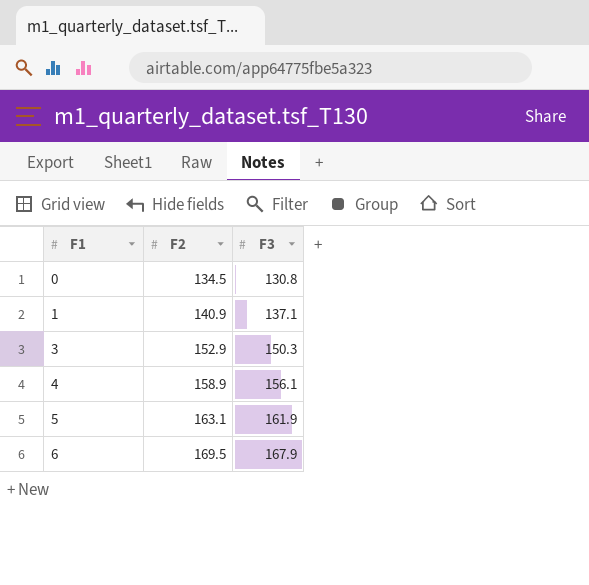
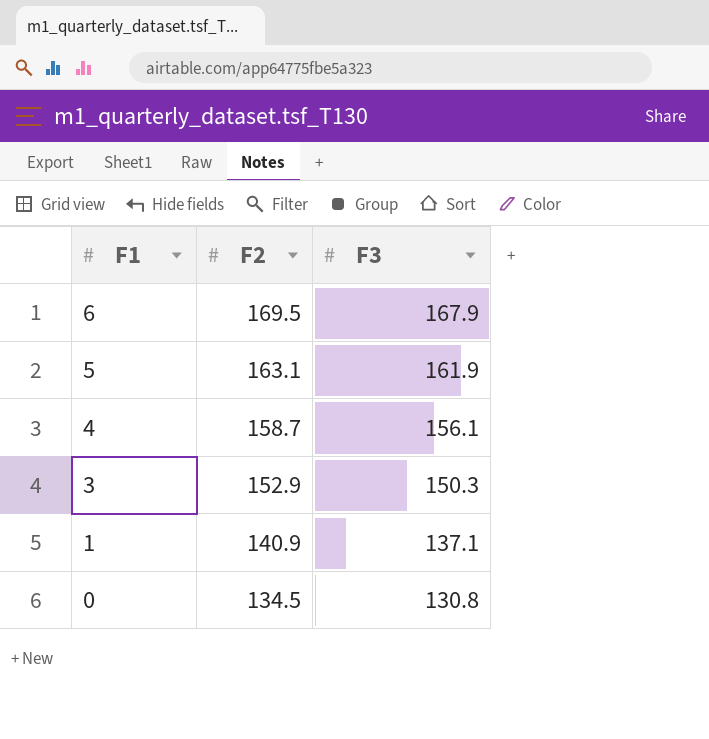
row order: F1 ascending -> F1 descending
4 | F2: 158.9 -> 158.7

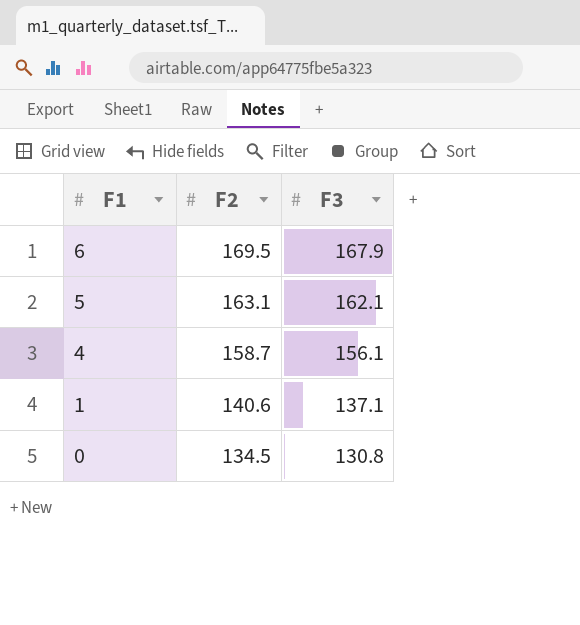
row 3: 152.9 | 150.3 -> none
5 | F3: 161.9 -> 162.1
1 | F2: 140.9 -> 140.6

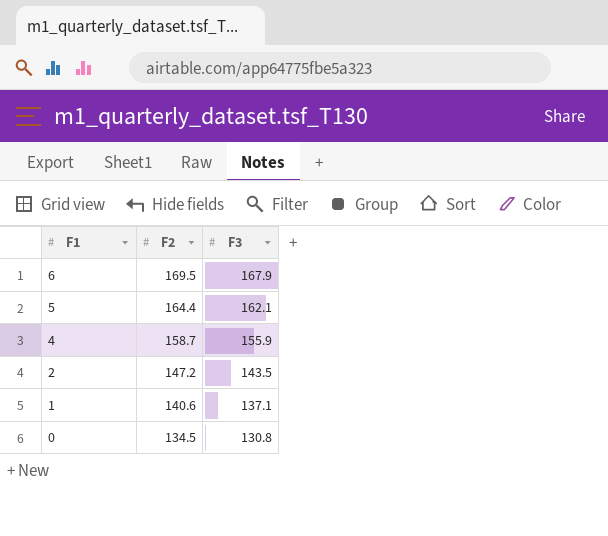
5 | F2: 163.1 -> 164.4
4 | F3: 156.1 -> 155.9
row 2: none -> 147.2 | 143.5

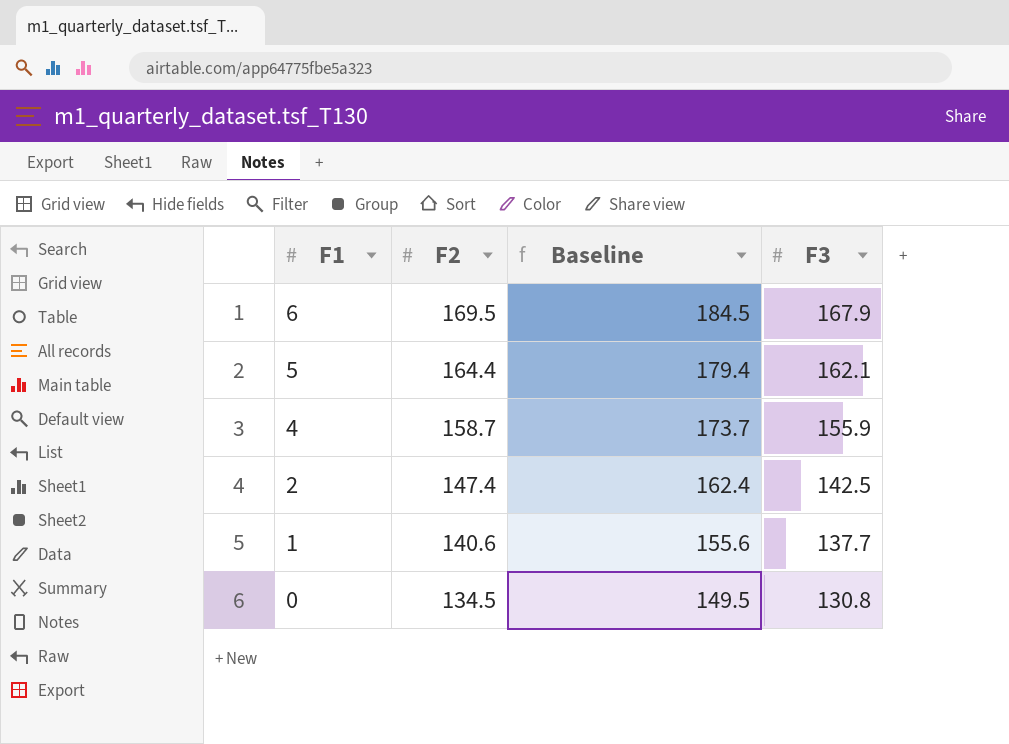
column Baseline | formula: none -> [F2] + 15
2 | F2: 147.2 -> 147.4
2 | F3: 143.5 -> 142.5
1 | F3: 137.1 -> 137.7

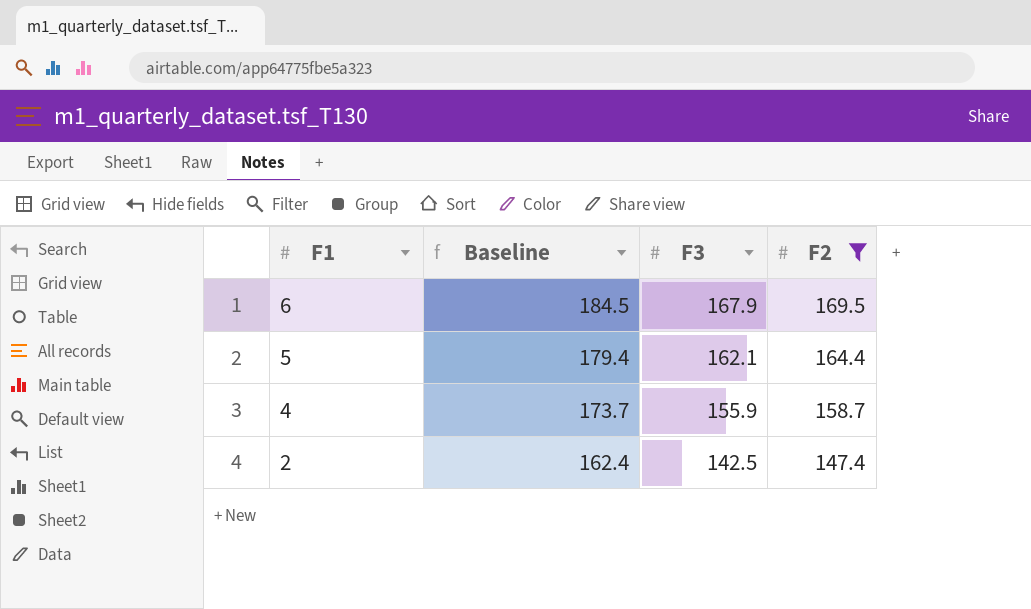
filter: none -> F2 >= 147.4
column F2 | position: 2 -> 4

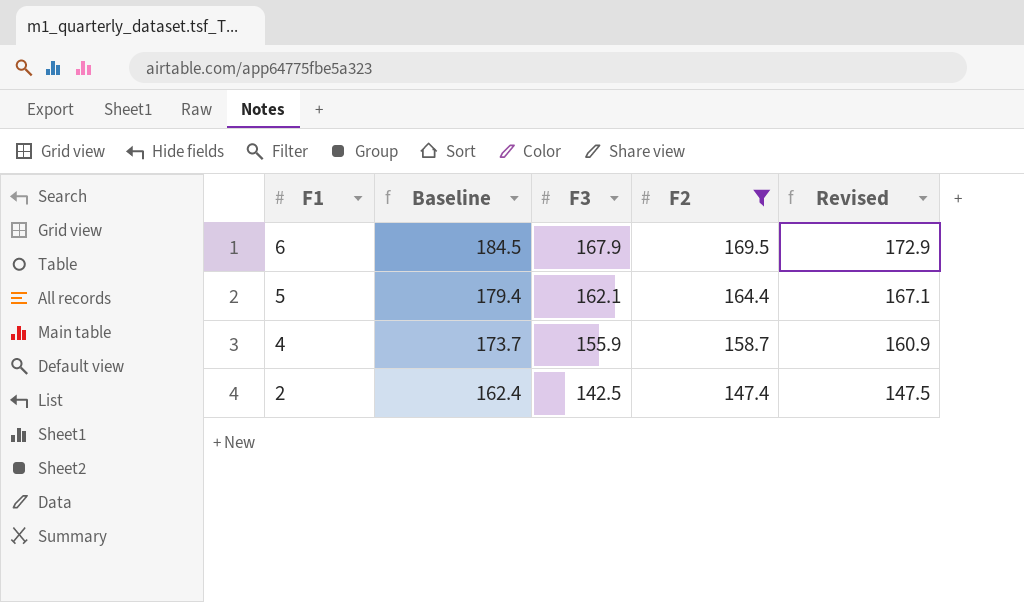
column Revised | formula: none -> [F3] + 5

